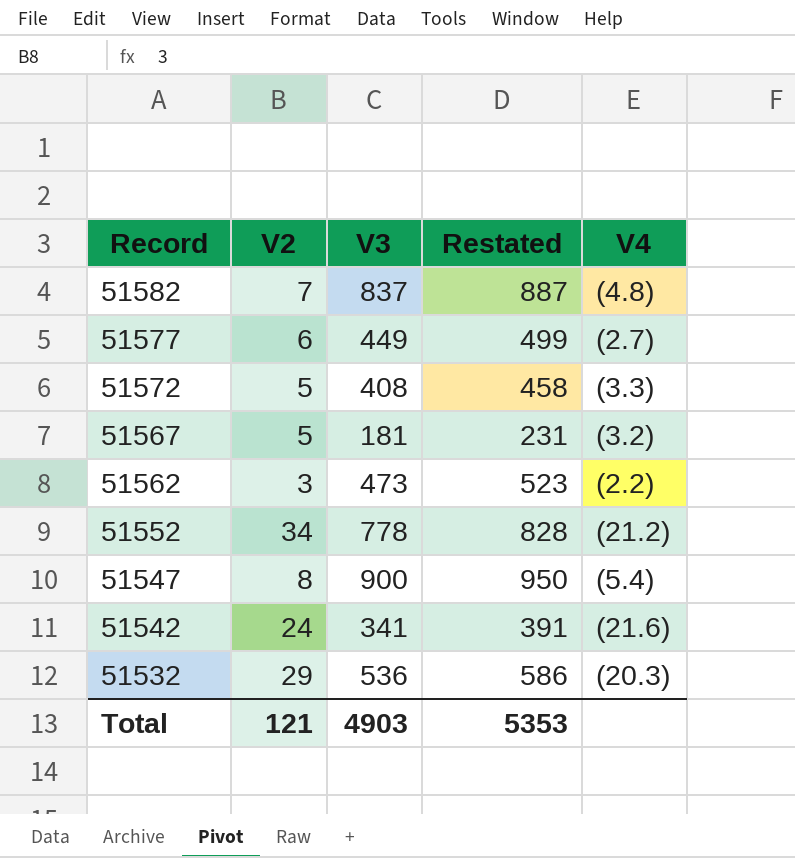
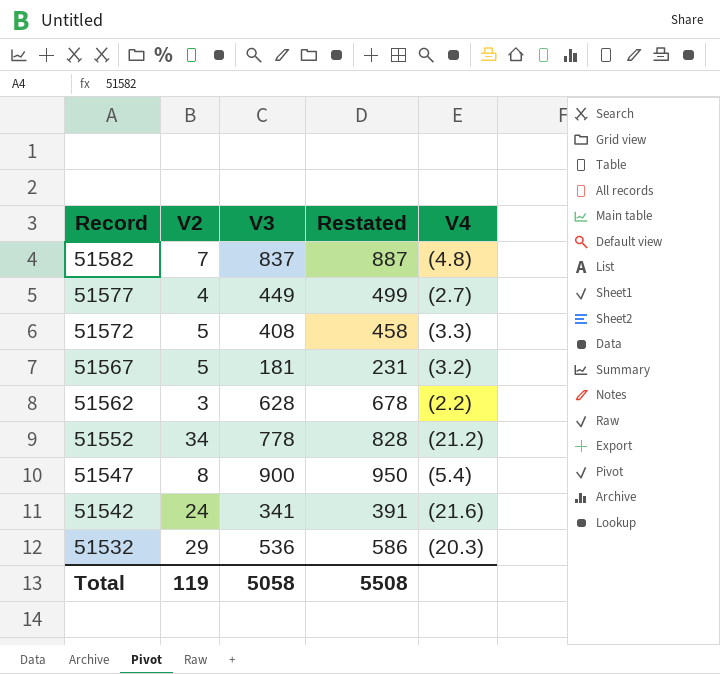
51577 | V2: 6 -> 4
51562 | V3: 473 -> 628
51562 | Restated: 523 -> 678
Total | V2: 121 -> 119
Total | V3: 4903 -> 5058
Total | Restated: 5353 -> 5508

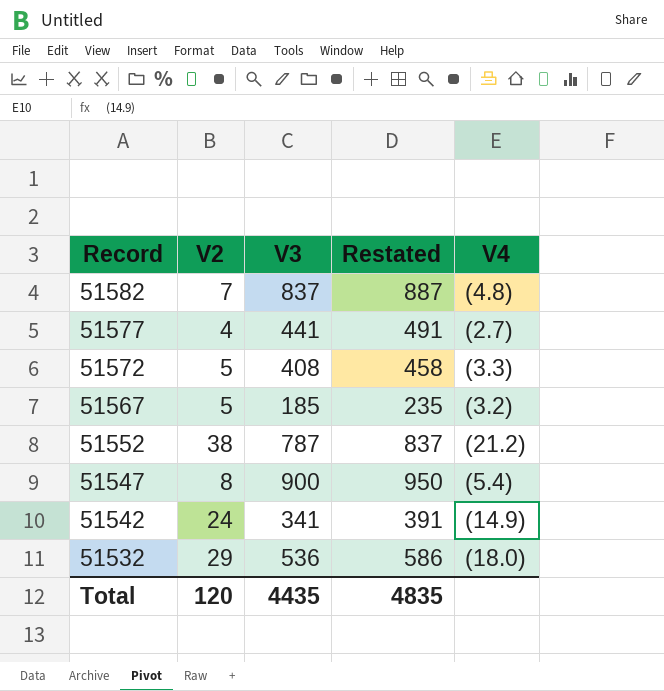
row 51562: 3 | 628 | 678 | (2.2) -> none
51577 | V3: 449 -> 441
51577 | Restated: 499 -> 491
51567 | V3: 181 -> 185
51567 | Restated: 231 -> 235
51552 | V2: 34 -> 38
51552 | V3: 778 -> 787
51552 | Restated: 828 -> 837
51542 | V4: (21.6) -> (14.9)
51532 | V4: (20.3) -> (18.0)
Total | V2: 119 -> 120
Total | V3: 5058 -> 4435
Total | Restated: 5508 -> 4835

